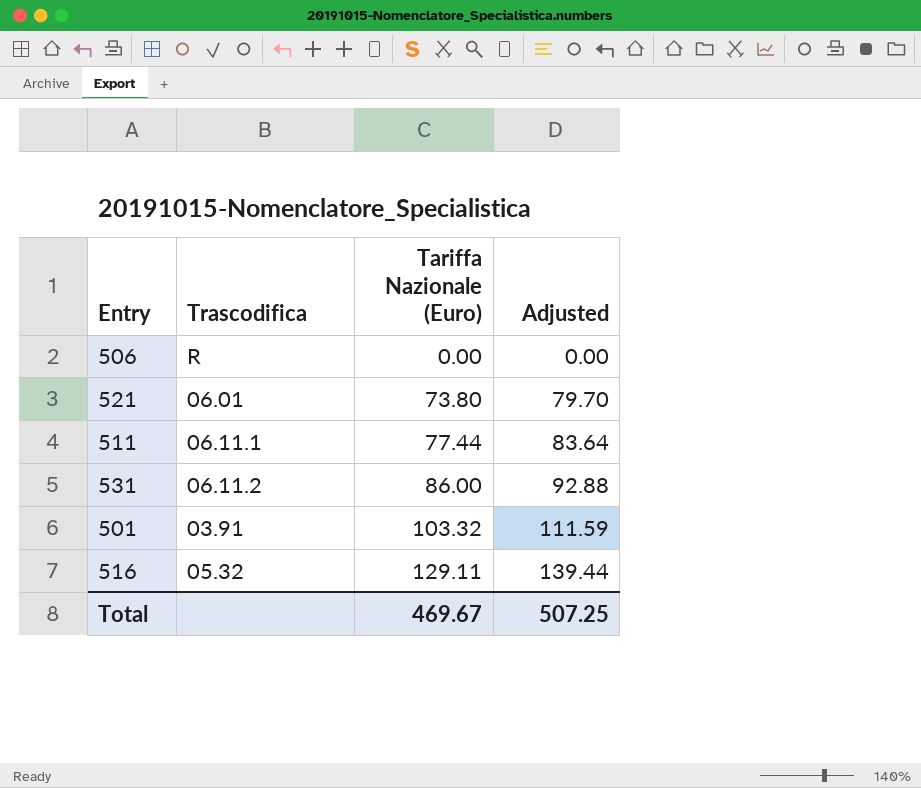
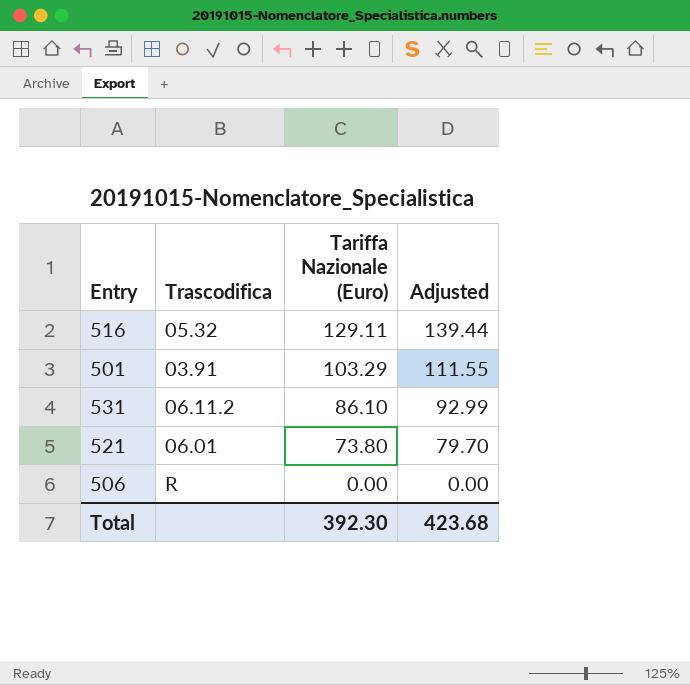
row order: Tariffa Nazionale (Euro) ascending -> Tariffa Nazionale (Euro) descending
row 511: 06.11.1 | 77.44 | 83.64 -> none
501 | Tariffa Nazionale (Euro): 103.32 -> 103.29
501 | Adjusted: 111.59 -> 111.55
531 | Tariffa Nazionale (Euro): 86.00 -> 86.10
531 | Adjusted: 92.88 -> 92.99
Total | Tariffa Nazionale (Euro): 469.67 -> 392.30
Total | Adjusted: 507.25 -> 423.68

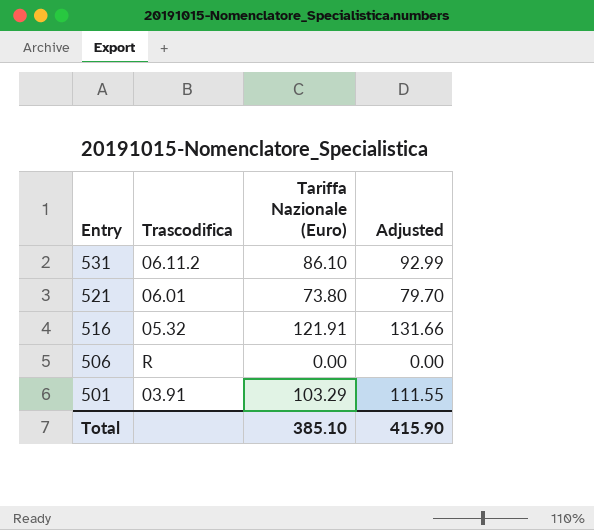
row order: Tariffa Nazionale (Euro) descending -> Entry descending
516 | Tariffa Nazionale (Euro): 129.11 -> 121.91
516 | Adjusted: 139.44 -> 131.66
Total | Tariffa Nazionale (Euro): 392.30 -> 385.10
Total | Adjusted: 423.68 -> 415.90

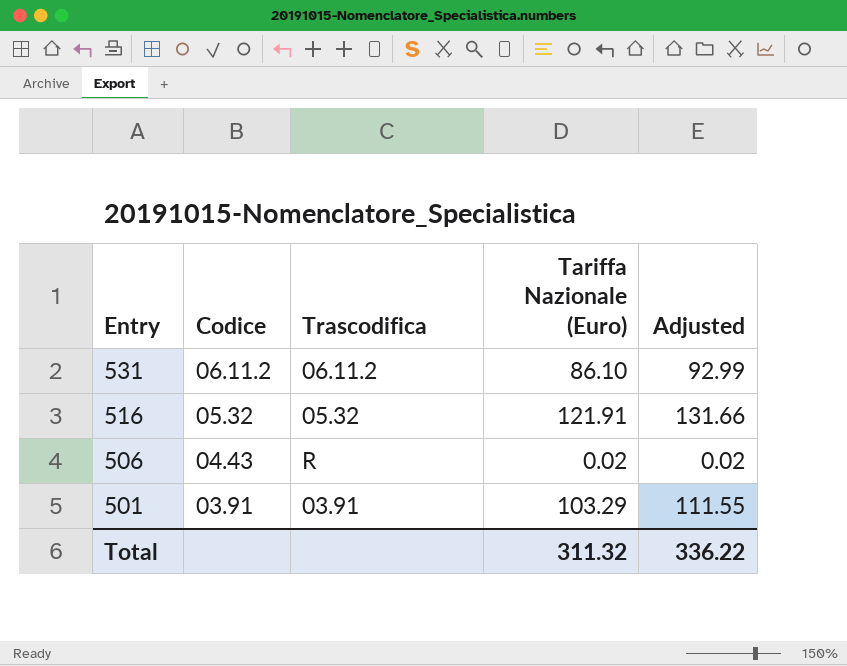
column Codice | position: none -> 2
row 521: 06.01 | 73.80 | 79.70 -> none
506 | Tariffa Nazionale (Euro): 0.00 -> 0.02
506 | Adjusted: 0.00 -> 0.02
Total | Tariffa Nazionale (Euro): 385.10 -> 311.32
Total | Adjusted: 415.90 -> 336.22

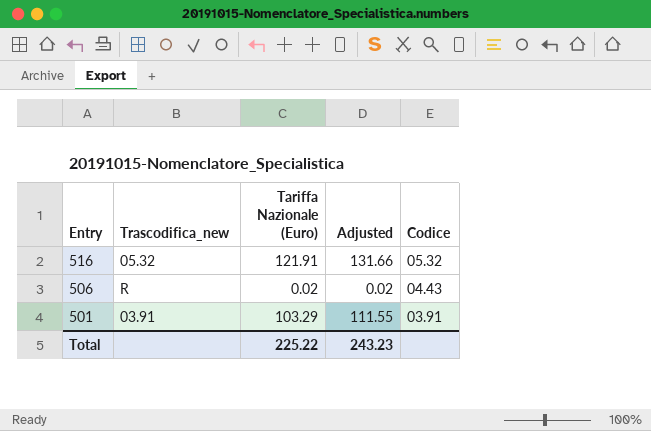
column name: Trascodifica -> Trascodifica_new
column Codice | position: 2 -> 5
row 531: 06.11.2 | 06.11.2 | 86.10 | 92.99 -> none
Total | Tariffa Nazionale (Euro): 311.32 -> 225.22
Total | Adjusted: 336.22 -> 243.23

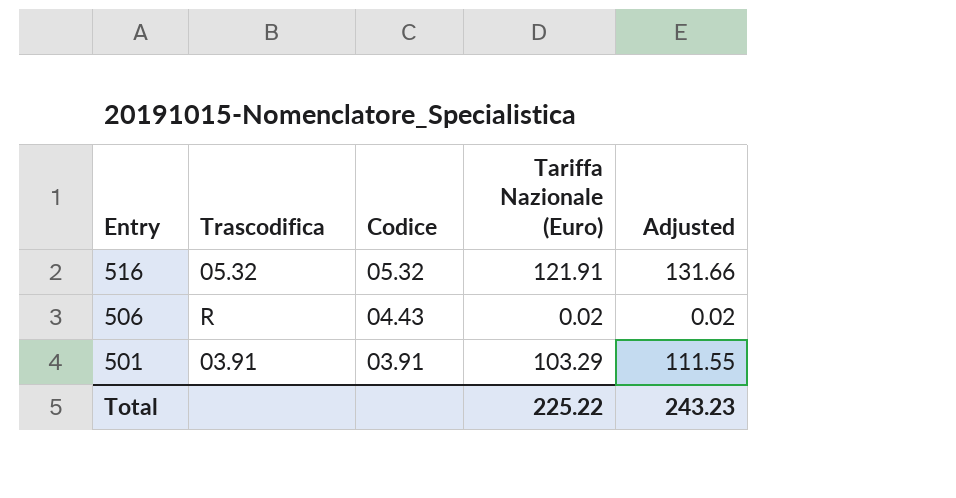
column name: Trascodifica_new -> Trascodifica
column Codice | position: 5 -> 3

